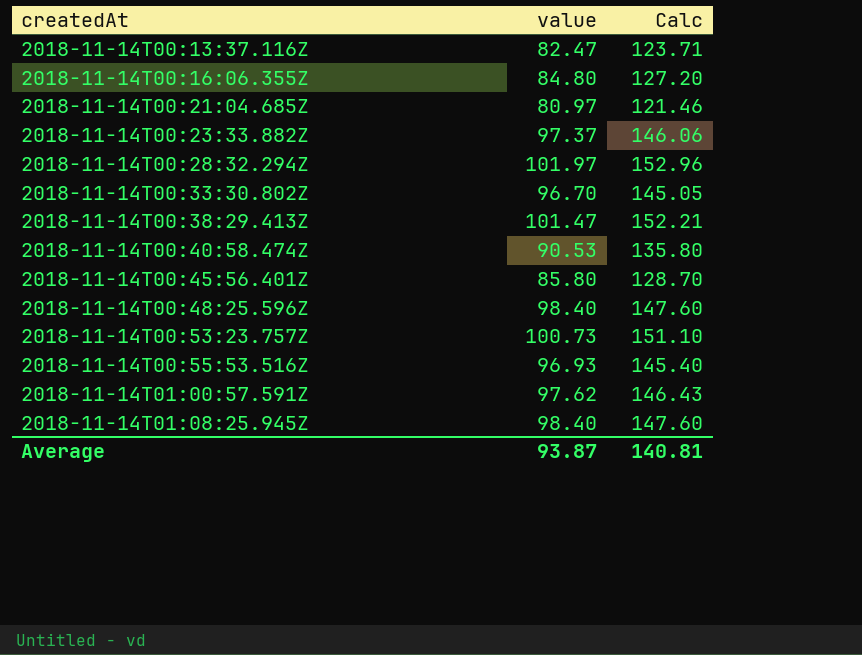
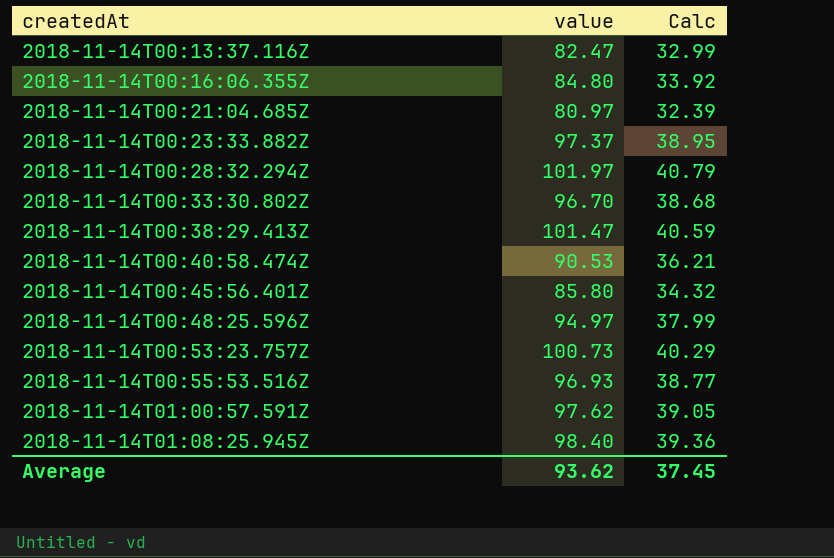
column Calc | formula: [value] * 1.5 -> [value] * 0.4
2018-11-14T00:48:25.596Z | value: 98.40 -> 94.97
Average | value: 93.87 -> 93.62
Average | Calc: 140.81 -> 37.45

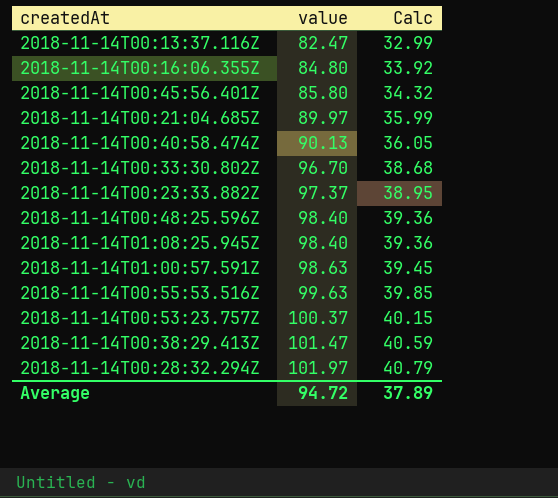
row order: createdAt ascending -> value ascending
2018-11-14T00:21:04.685Z | value: 80.97 -> 89.97
2018-11-14T00:21:04.685Z | Calc: 32.39 -> 35.99
2018-11-14T00:40:58.474Z | value: 90.53 -> 90.13
2018-11-14T00:40:58.474Z | Calc: 36.21 -> 36.05
2018-11-14T00:48:25.596Z | value: 94.97 -> 98.40
2018-11-14T00:48:25.596Z | Calc: 37.99 -> 39.36
2018-11-14T01:00:57.591Z | value: 97.62 -> 98.63
2018-11-14T01:00:57.591Z | Calc: 39.05 -> 39.45
2018-11-14T00:55:53.516Z | value: 96.93 -> 99.63
2018-11-14T00:55:53.516Z | Calc: 38.77 -> 39.85
2018-11-14T00:53:23.757Z | value: 100.73 -> 100.37
2018-11-14T00:53:23.757Z | Calc: 40.29 -> 40.15
Average | value: 93.62 -> 94.72
Average | Calc: 37.45 -> 37.89

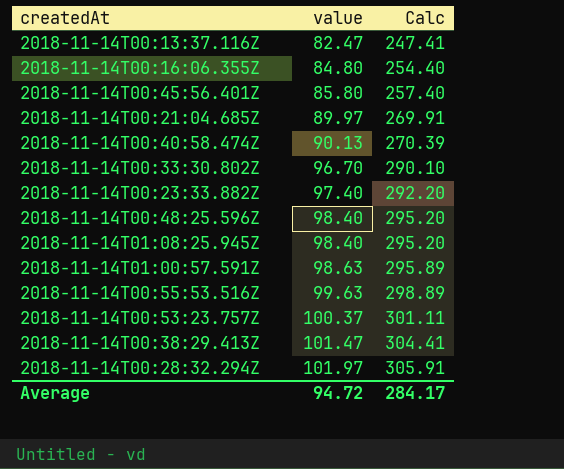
column Calc | formula: [value] * 0.4 -> [value] * 3
2018-11-14T00:23:33.882Z | value: 97.37 -> 97.40
Average | Calc: 37.89 -> 284.17

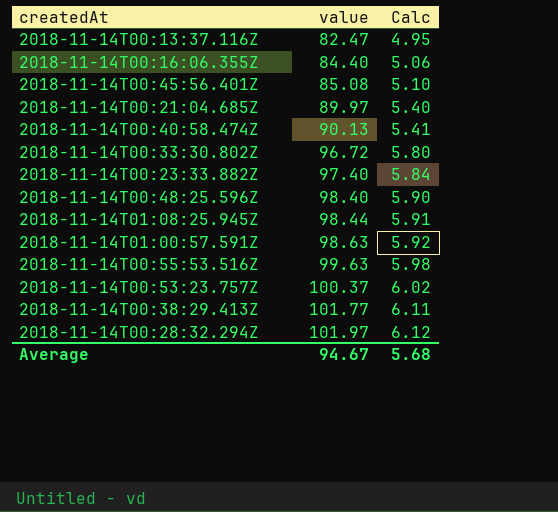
column Calc | formula: [value] * 3 -> [value] * 0.06
2018-11-14T00:16:06.355Z | value: 84.80 -> 84.40
2018-11-14T00:45:56.401Z | value: 85.80 -> 85.08
2018-11-14T00:33:30.802Z | value: 96.70 -> 96.72
2018-11-14T01:08:25.945Z | value: 98.40 -> 98.44
2018-11-14T00:38:29.413Z | value: 101.47 -> 101.77
Average | value: 94.72 -> 94.67
Average | Calc: 284.17 -> 5.68

